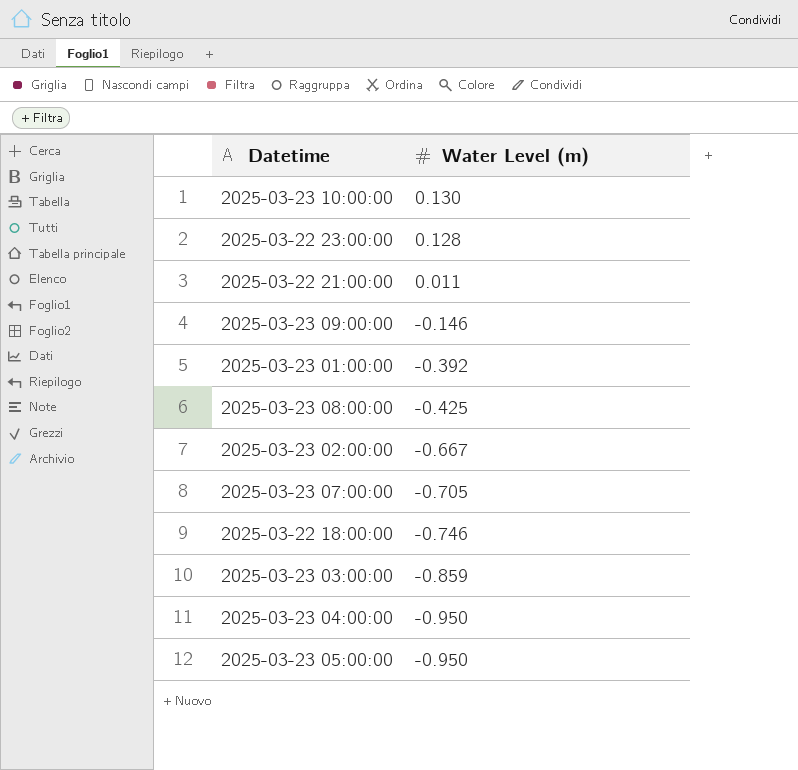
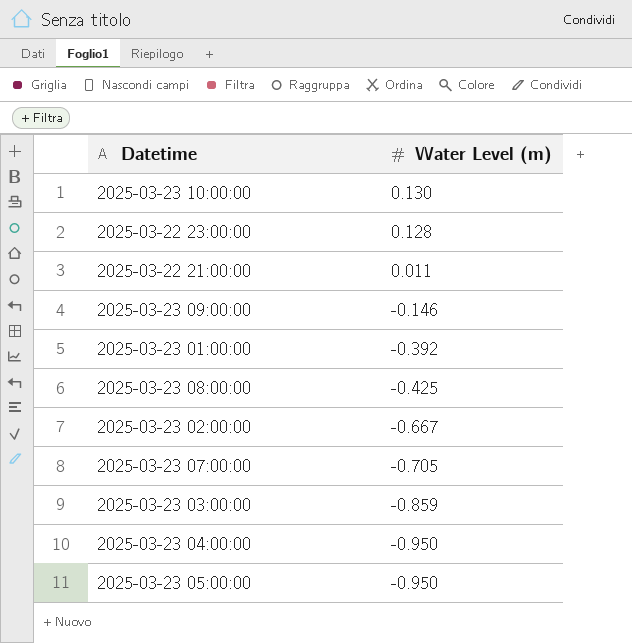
row 2025-03-22 18:00:00: -0.746 -> none

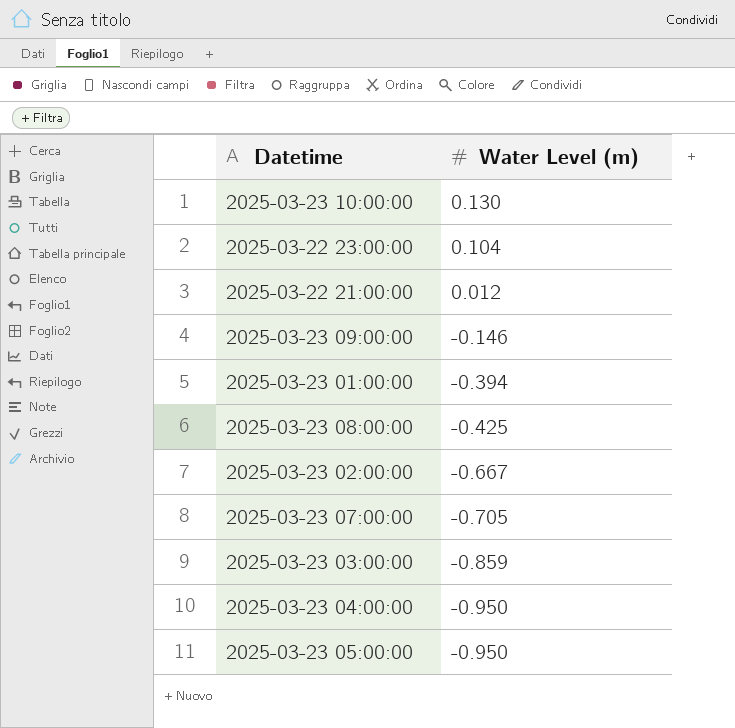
2025-03-22 23:00:00 | Water Level (m): 0.128 -> 0.104
2025-03-22 21:00:00 | Water Level (m): 0.011 -> 0.012
2025-03-23 01:00:00 | Water Level (m): -0.392 -> -0.394

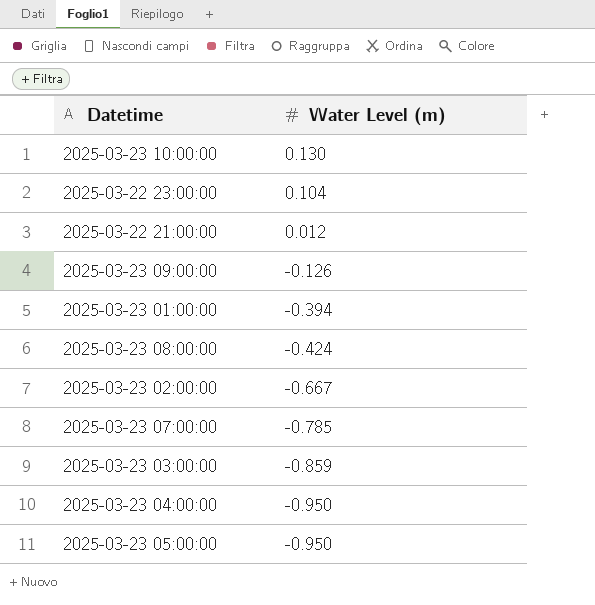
2025-03-23 09:00:00 | Water Level (m): -0.146 -> -0.126
2025-03-23 08:00:00 | Water Level (m): -0.425 -> -0.424
2025-03-23 07:00:00 | Water Level (m): -0.705 -> -0.785

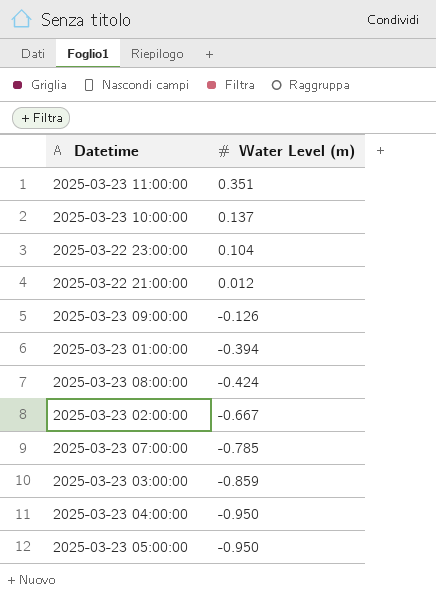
row 2025-03-23 11:00:00: none -> 0.351
2025-03-23 10:00:00 | Water Level (m): 0.130 -> 0.137

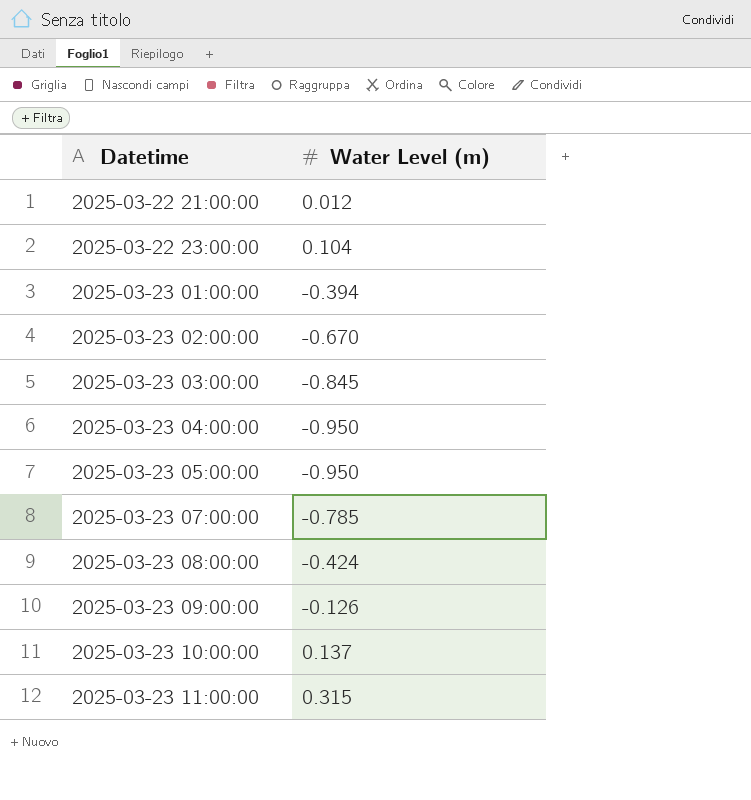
row order: Water Level (m) descending -> Datetime ascending
2025-03-23 02:00:00 | Water Level (m): -0.667 -> -0.670
2025-03-23 03:00:00 | Water Level (m): -0.859 -> -0.845
2025-03-23 11:00:00 | Water Level (m): 0.351 -> 0.315

